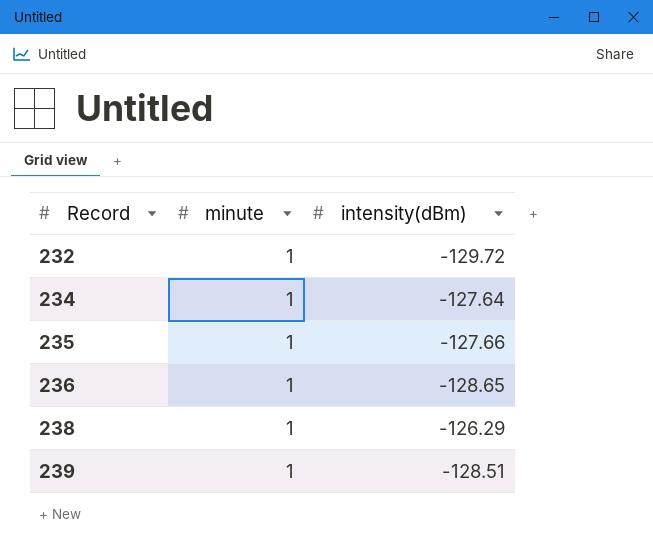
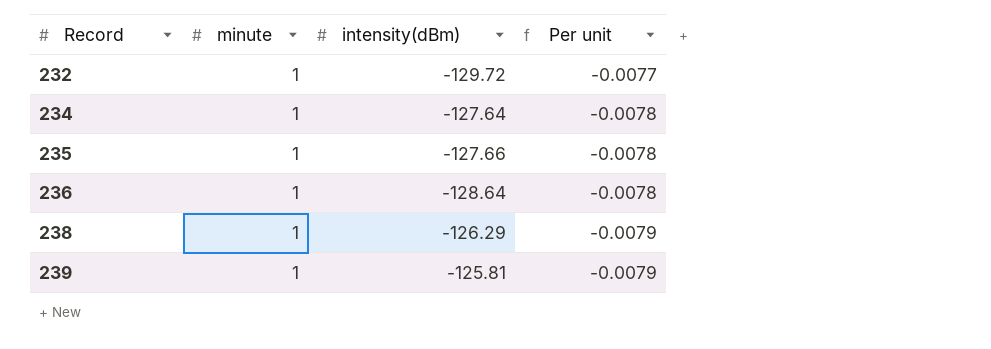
column Per unit | formula: none -> [minute] / [intensity(dBm)]
236 | intensity(dBm): -128.65 -> -128.64
239 | intensity(dBm): -128.51 -> -125.81

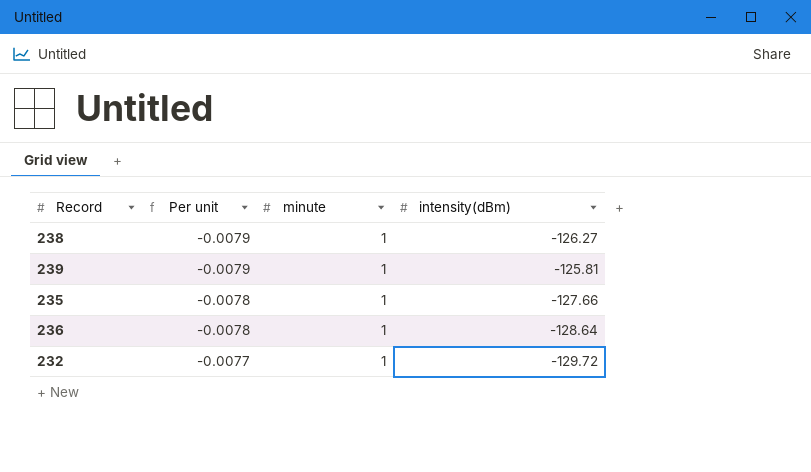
row order: Record ascending -> Per unit ascending
column Per unit | position: 4 -> 2
row 234: 1 | -127.64 | -0.0078 -> none
238 | intensity(dBm): -126.29 -> -126.27

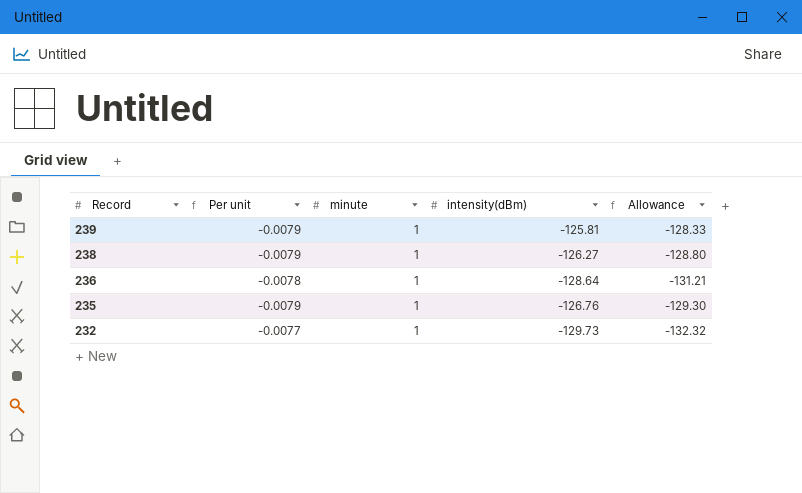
row order: Per unit ascending -> Record descending
column Allowance | formula: none -> [intensity(dBm)] * 1.02
235 | Per unit: -0.0078 -> -0.0079
235 | intensity(dBm): -127.66 -> -126.76
232 | intensity(dBm): -129.72 -> -129.73

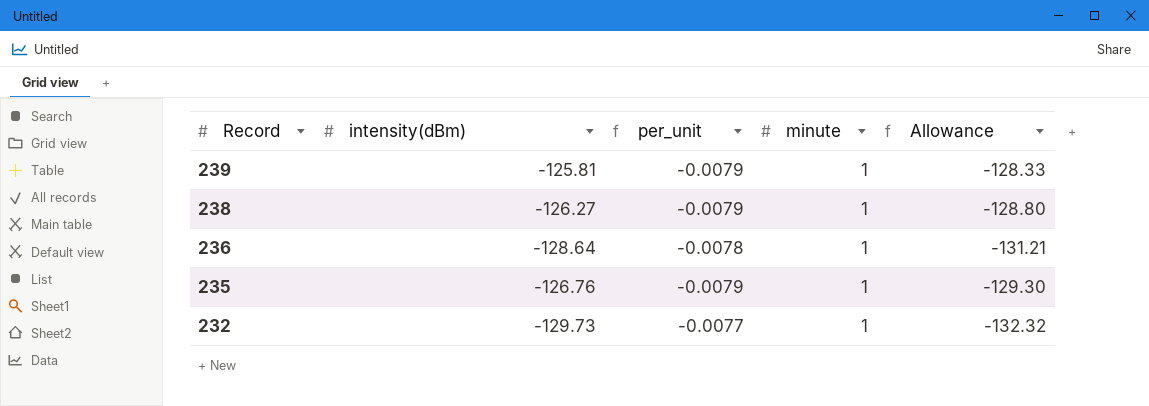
column intensity(dBm) | position: 4 -> 2
column name: Per unit -> per_unit

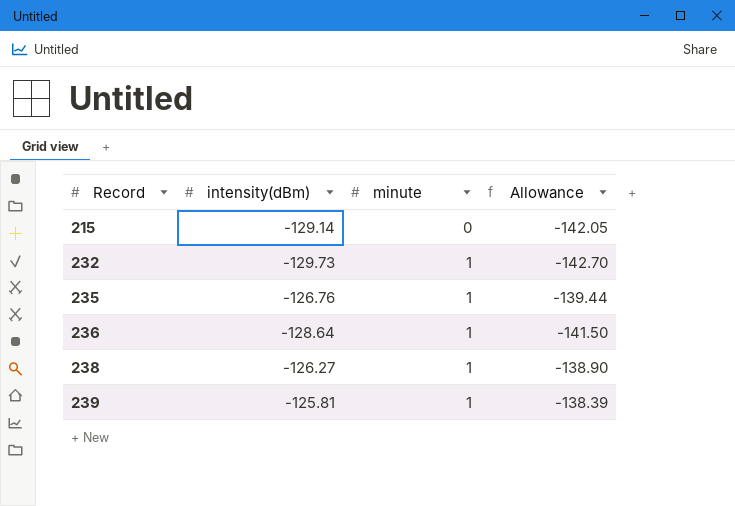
row order: Record descending -> Record ascending
column per_unit | formula: [minute] / [intensity(dBm)] -> none
column Allowance | formula: [intensity(dBm)] * 1.02 -> [intensity(dBm)] * 1.1
row 215: none -> -129.14 | 0 | -142.05

